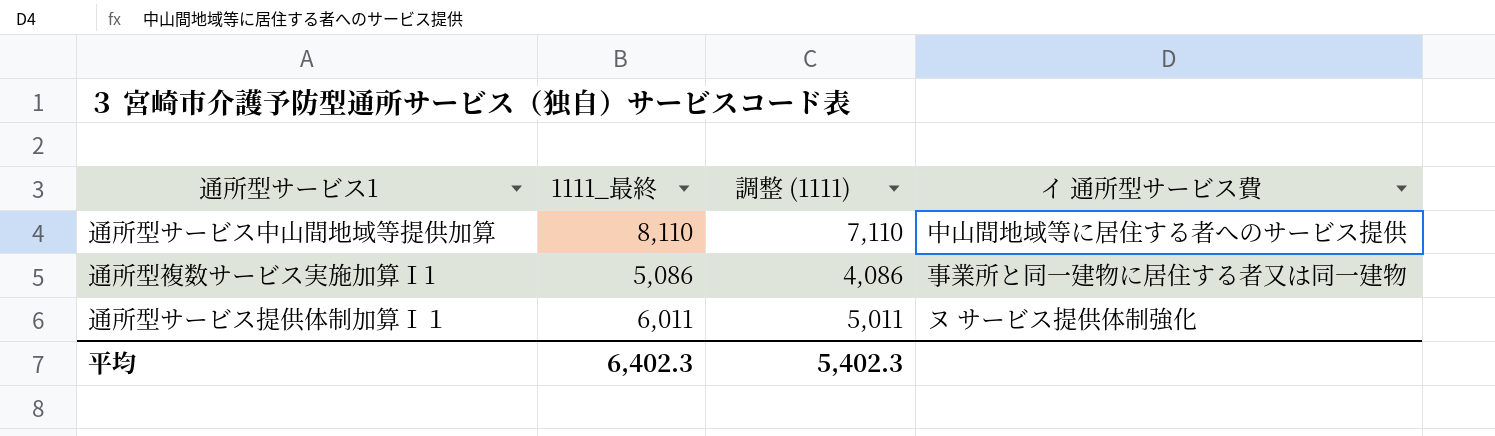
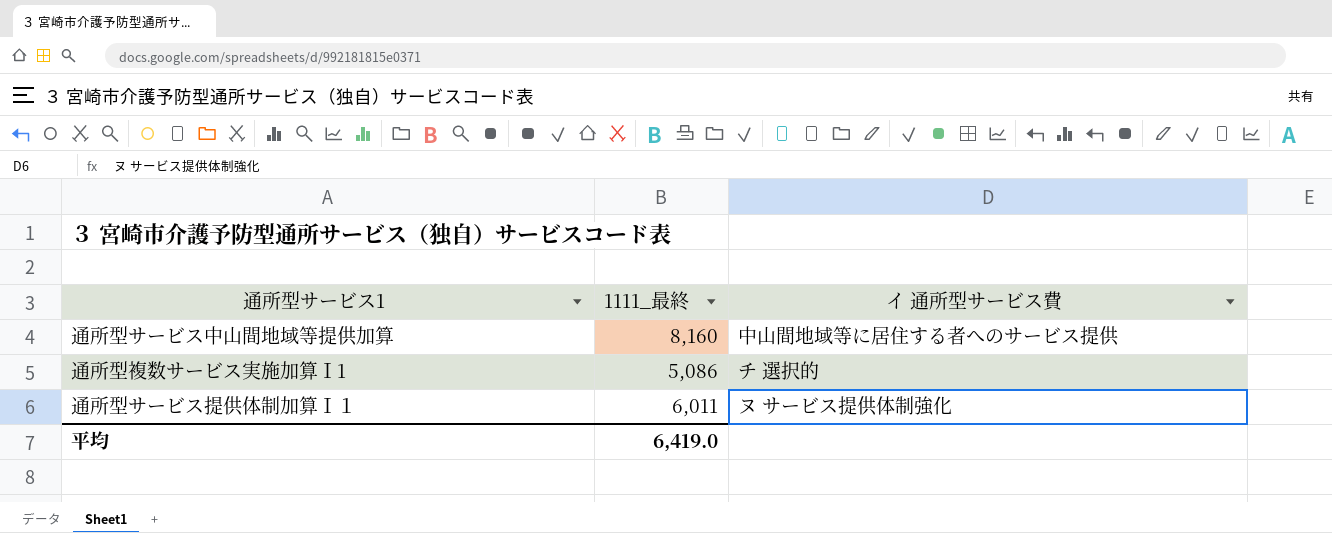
column 調整 (1111) | formula: [1111_最終] - 1000 -> none
通所型サービス中山間地域等提供加算 | 1111_最終: 8,110 -> 8,160
通所型複数サービス実施加算Ⅰ1 | イ 通所型サービス費: 事業所と同一建物に居住する者又は同一建物 -> チ 選択的
平均 | 1111_最終: 6,402.3 -> 6,419.0

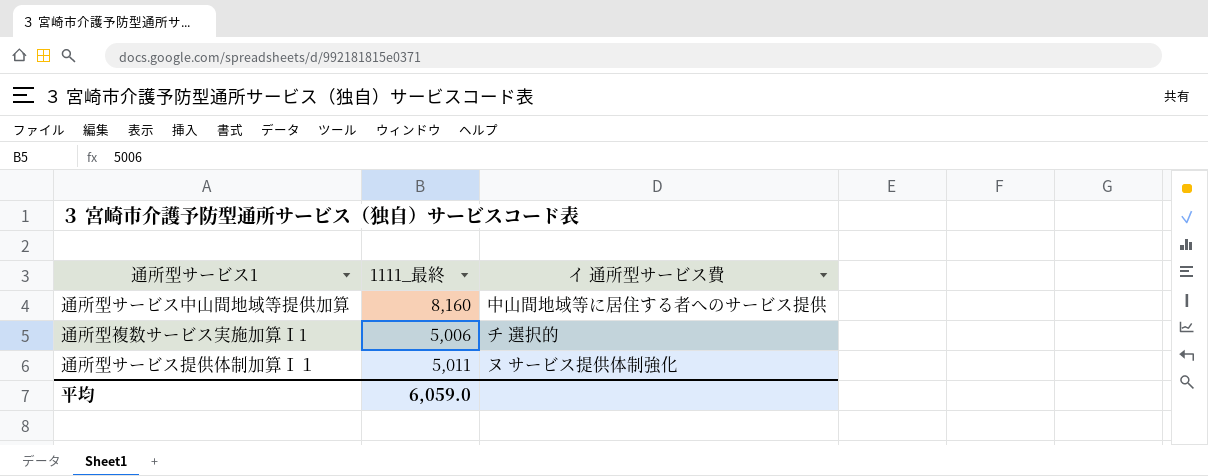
通所型複数サービス実施加算Ⅰ1 | 1111_最終: 5,086 -> 5,006
通所型サービス提供体制加算Ⅰ１ | 1111_最終: 6,011 -> 5,011
平均 | 1111_最終: 6,419.0 -> 6,059.0

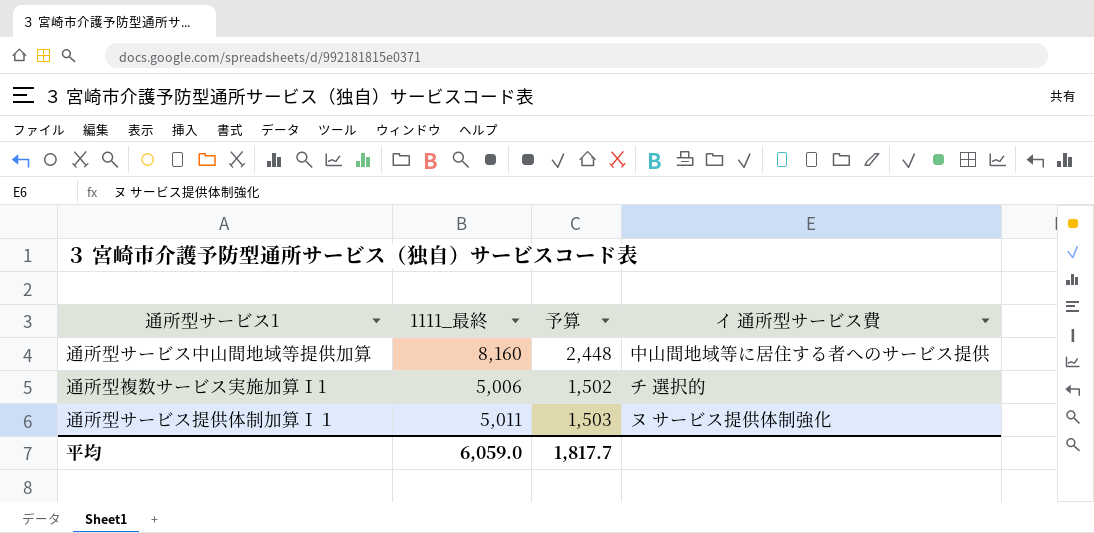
column 予算 | formula: none -> [1111_最終] * 0.3

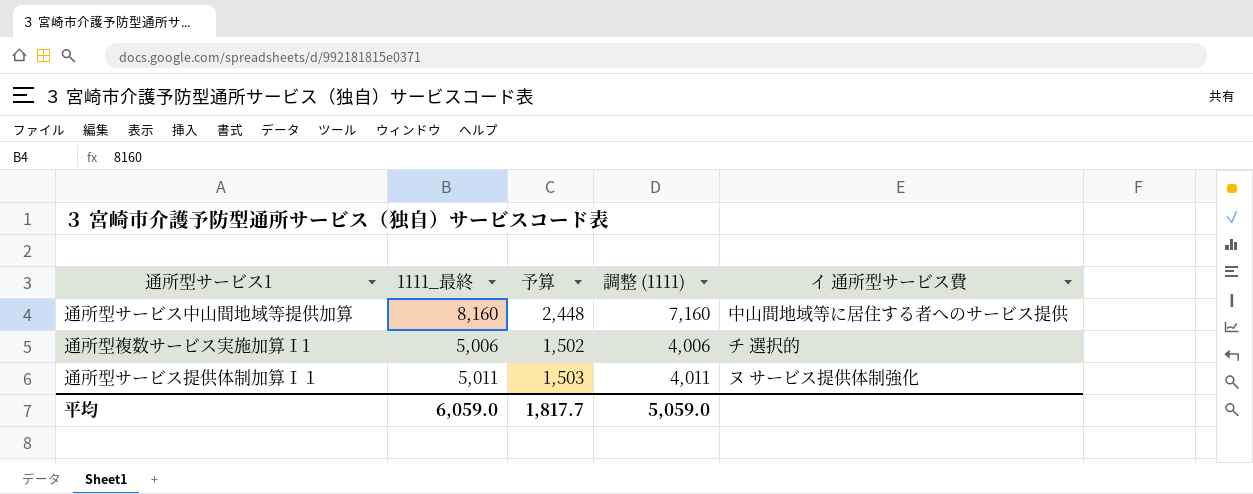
column 調整 (1111) | formula: none -> [1111_最終] - 1000

